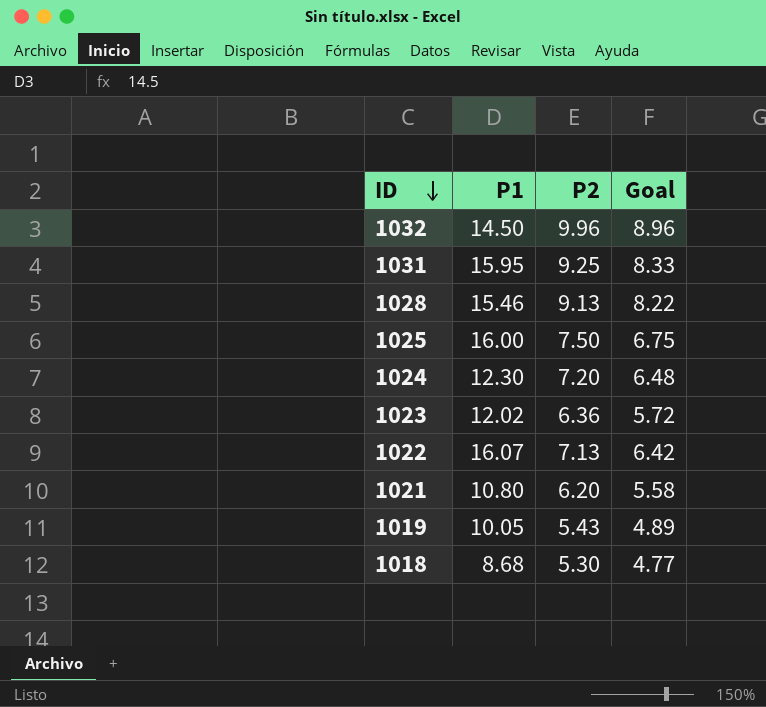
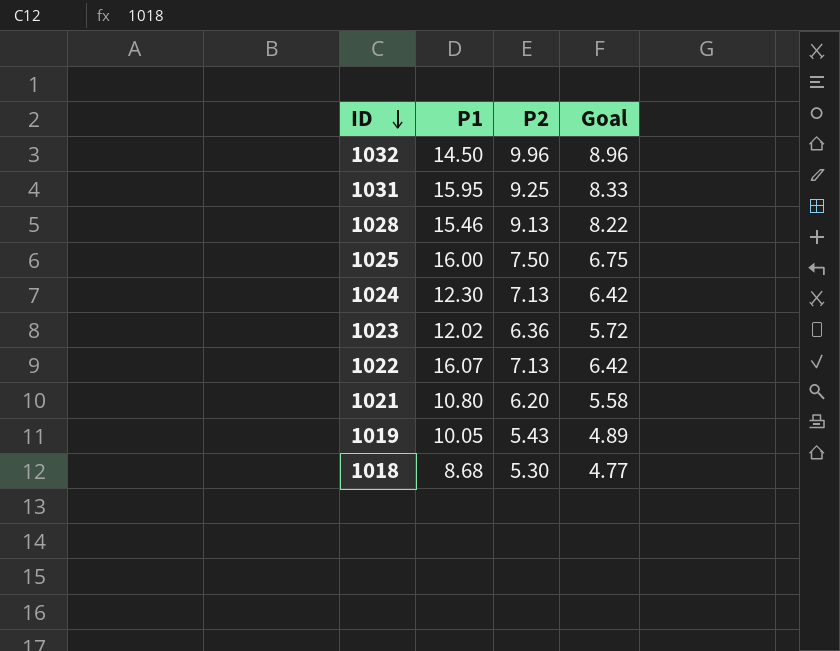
1024 | P2: 7.20 -> 7.13
1024 | Goal: 6.48 -> 6.42

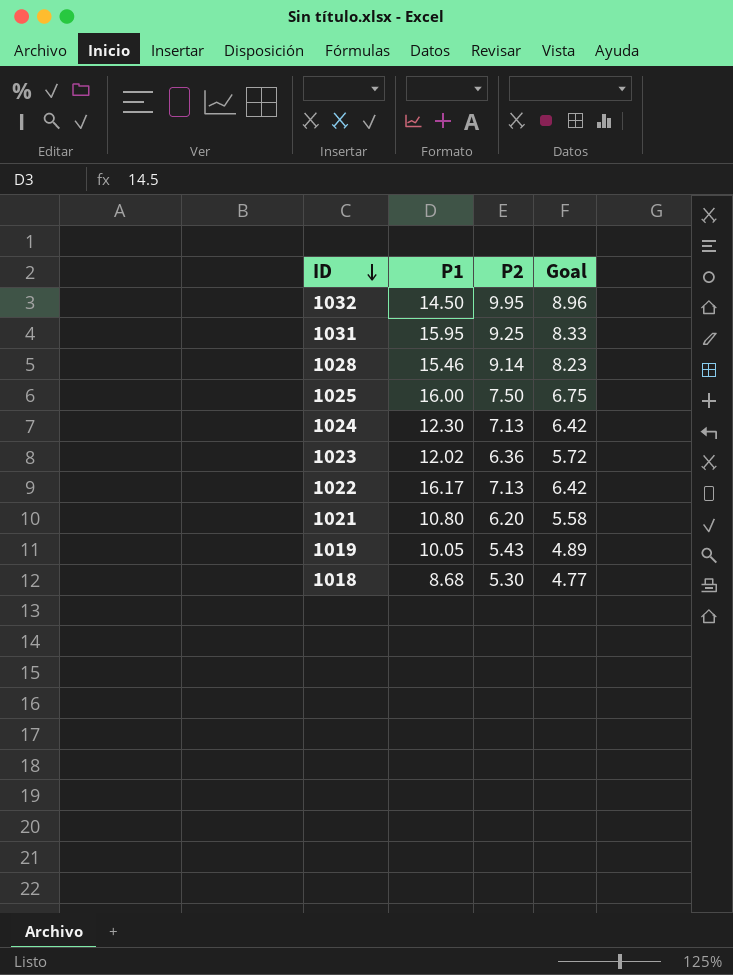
1032 | P2: 9.96 -> 9.95
1028 | P2: 9.13 -> 9.14
1028 | Goal: 8.22 -> 8.23
1022 | P1: 16.07 -> 16.17

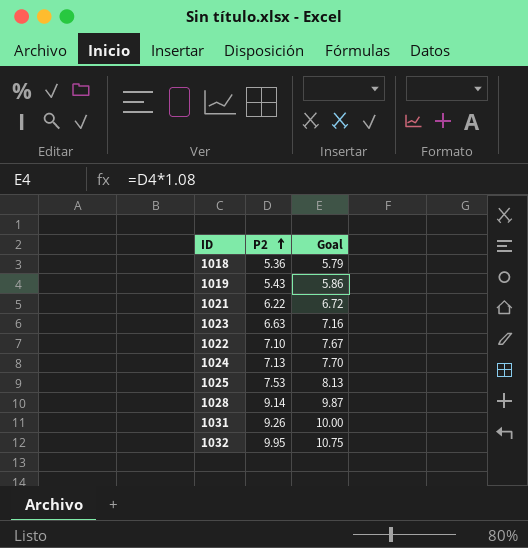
row order: ID descending -> P2 ascending
column P1 | position: 2 -> none
column Goal | formula: [P2] * 0.9 -> [P2] * 1.08
1018 | P2: 5.30 -> 5.36
1021 | P2: 6.20 -> 6.22
1023 | P2: 6.36 -> 6.63
1022 | P2: 7.13 -> 7.10
1025 | P2: 7.50 -> 7.53
1031 | P2: 9.25 -> 9.26

